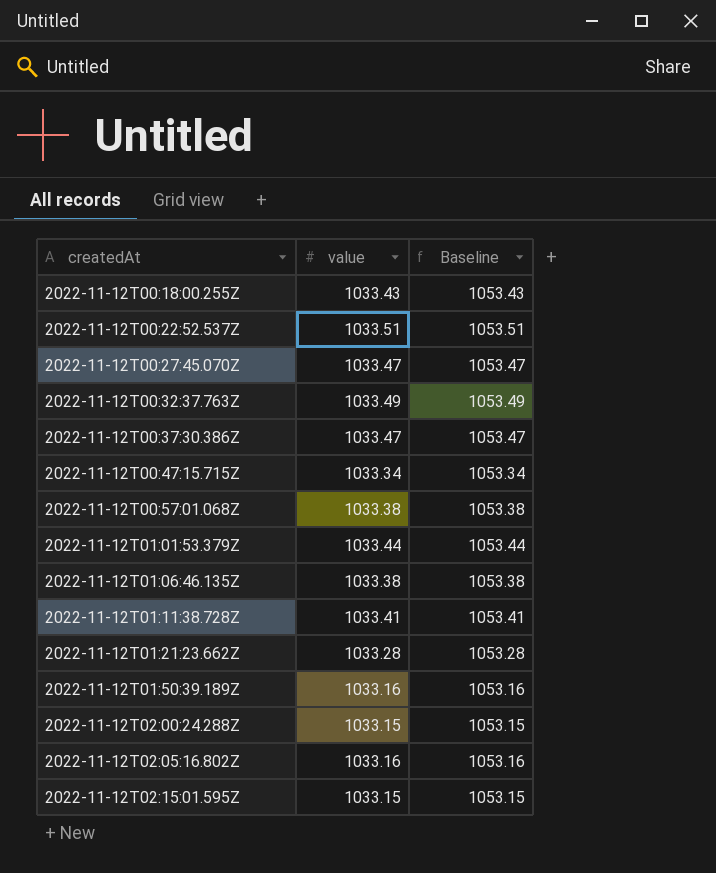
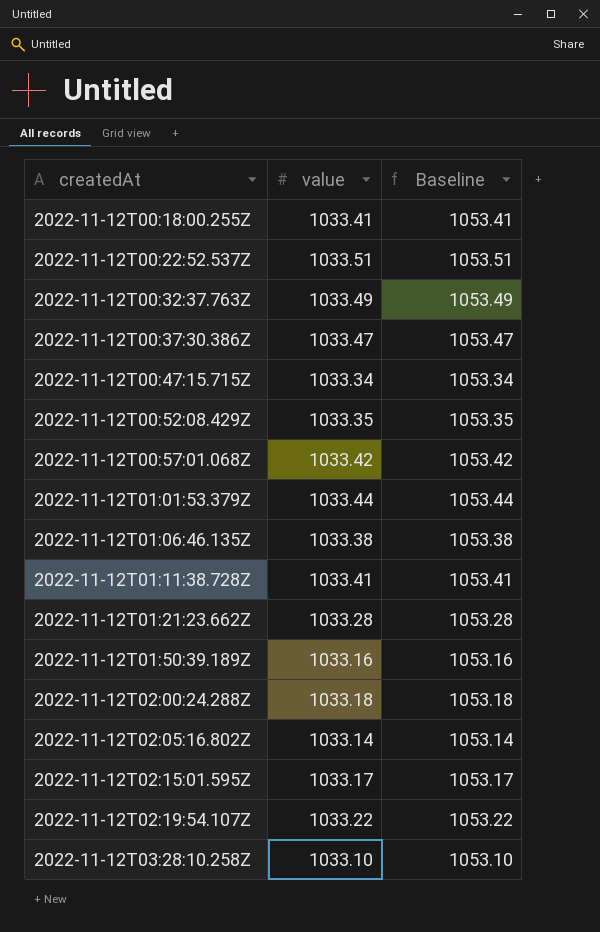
row 2022-11-12T00:27:45.070Z: 1033.47 | 1053.47 -> none
2022-11-12T00:18:00.255Z | value: 1033.43 -> 1033.41
2022-11-12T00:18:00.255Z | Baseline: 1053.43 -> 1053.41
row 2022-11-12T00:52:08.429Z: none -> 1033.35 | 1053.35
2022-11-12T00:57:01.068Z | value: 1033.38 -> 1033.42
2022-11-12T00:57:01.068Z | Baseline: 1053.38 -> 1053.42
2022-11-12T02:00:24.288Z | value: 1033.15 -> 1033.18
2022-11-12T02:00:24.288Z | Baseline: 1053.15 -> 1053.18
2022-11-12T02:05:16.802Z | value: 1033.16 -> 1033.14
2022-11-12T02:05:16.802Z | Baseline: 1053.16 -> 1053.14
2022-11-12T02:15:01.595Z | value: 1033.15 -> 1033.17
2022-11-12T02:15:01.595Z | Baseline: 1053.15 -> 1053.17
row 2022-11-12T02:19:54.107Z: none -> 1033.22 | 1053.22
row 2022-11-12T03:28:10.258Z: none -> 1033.10 | 1053.10

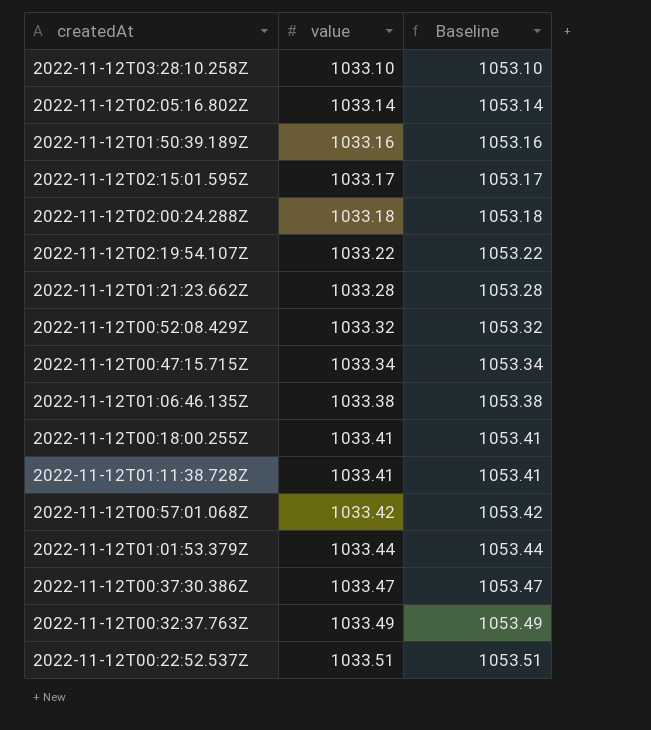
row order: createdAt ascending -> value ascending
2022-11-12T00:52:08.429Z | value: 1033.35 -> 1033.32
2022-11-12T00:52:08.429Z | Baseline: 1053.35 -> 1053.32

